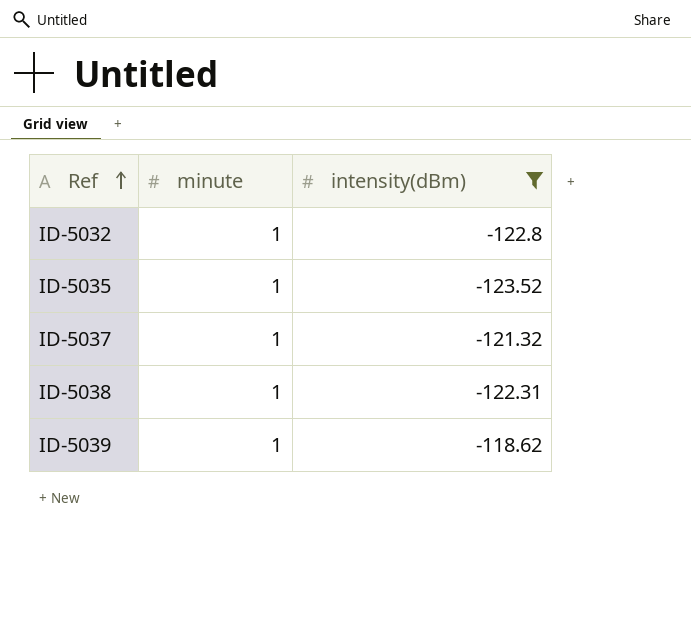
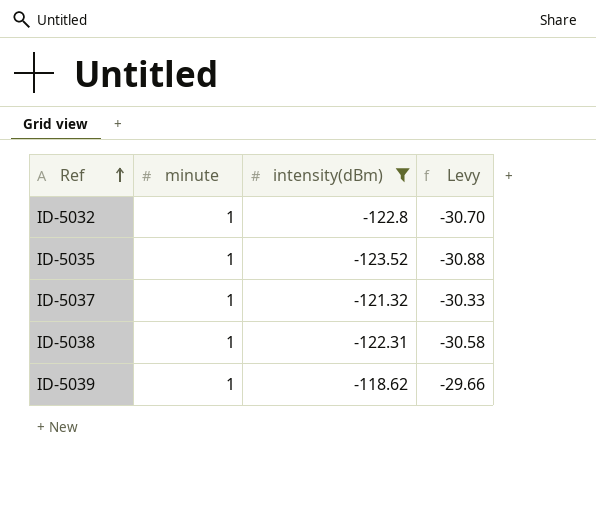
column Levy | formula: none -> [intensity(dBm)] * 0.25

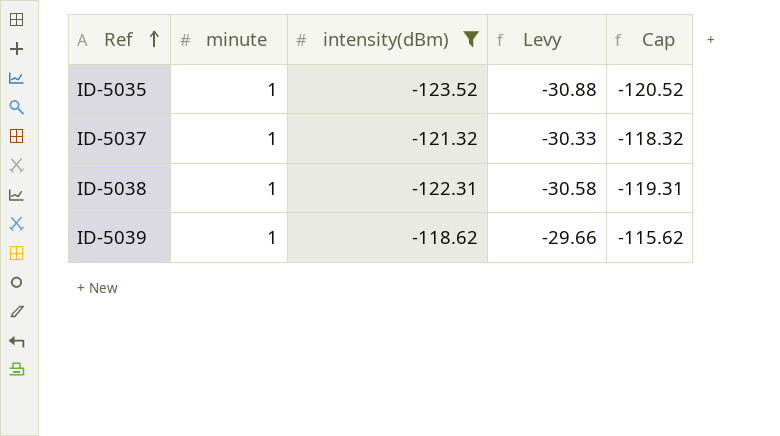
column Cap | formula: none -> [intensity(dBm)] + 3
row ID-5032: 1 | -122.8 | -30.70 -> none

